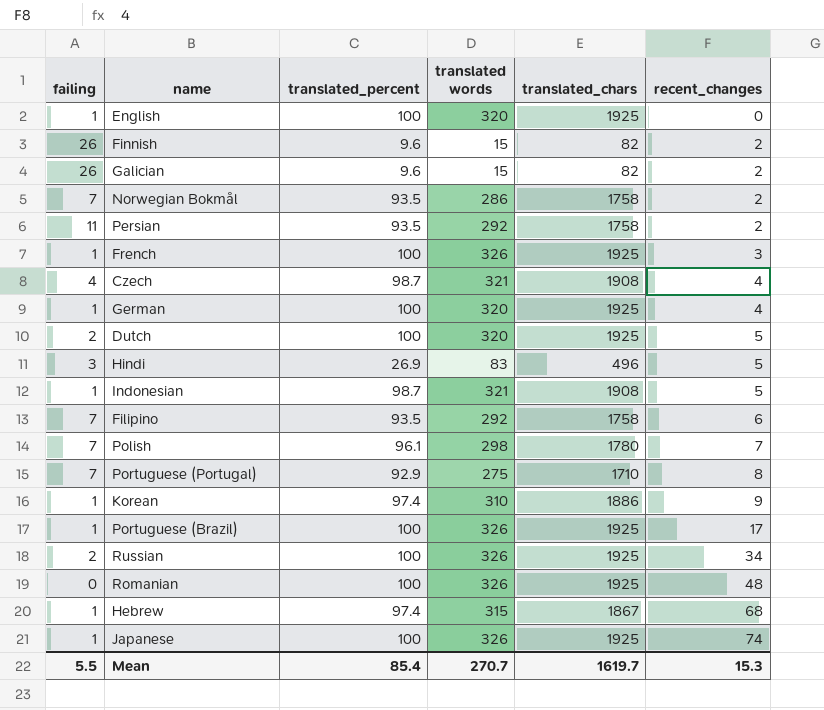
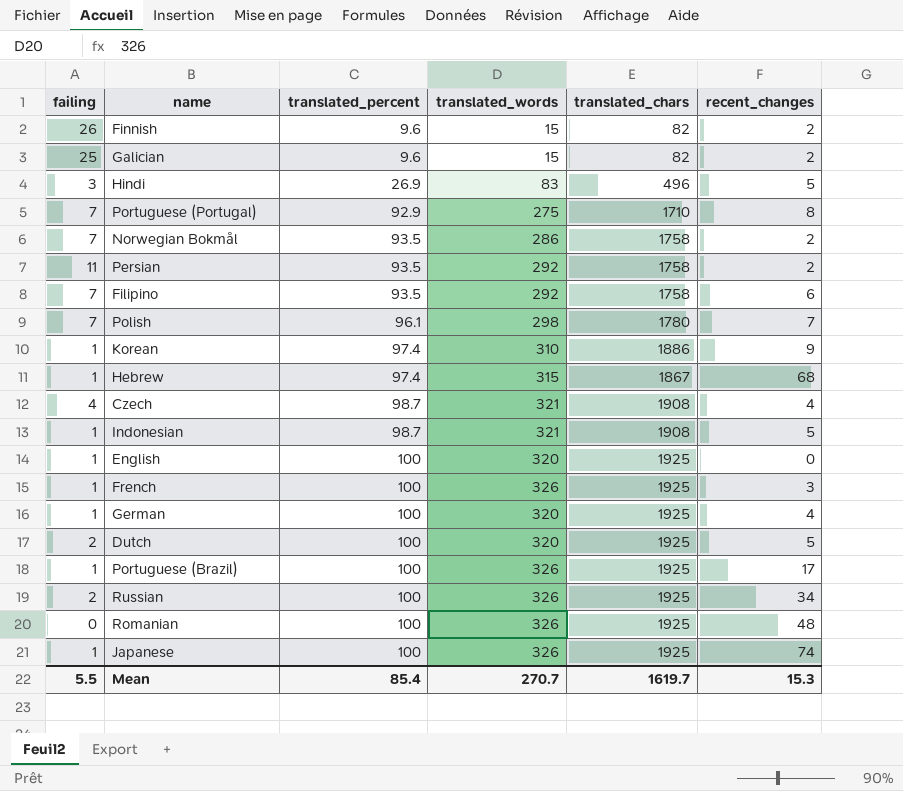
row order: recent_changes ascending -> translated_percent ascending
column name: translated words -> translated_words
Galician | failing: 26 -> 25

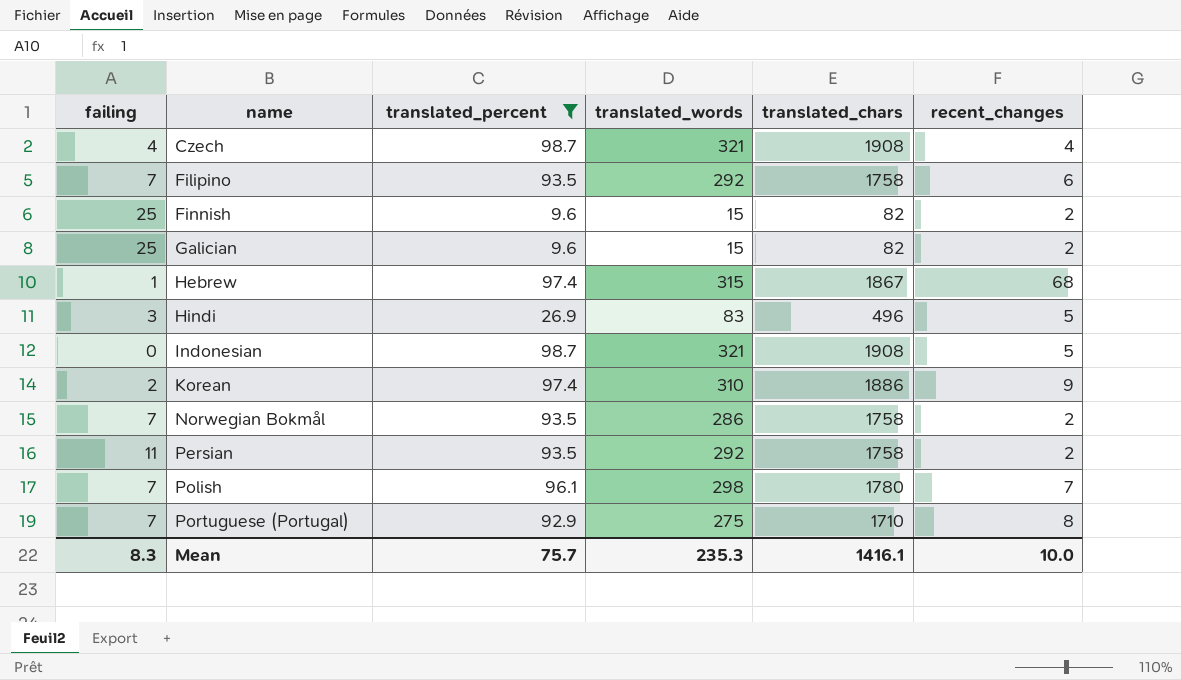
filter: none -> translated_percent != 100
row order: translated_percent ascending -> name ascending
Finnish | failing: 26 -> 25
Indonesian | failing: 1 -> 0
Korean | failing: 1 -> 2
Mean | failing: 5.5 -> 8.3
Mean | translated_percent: 85.4 -> 75.7
Mean | translated_words: 270.7 -> 235.3
Mean | translated_chars: 1619.7 -> 1416.1
Mean | recent_changes: 15.3 -> 10.0

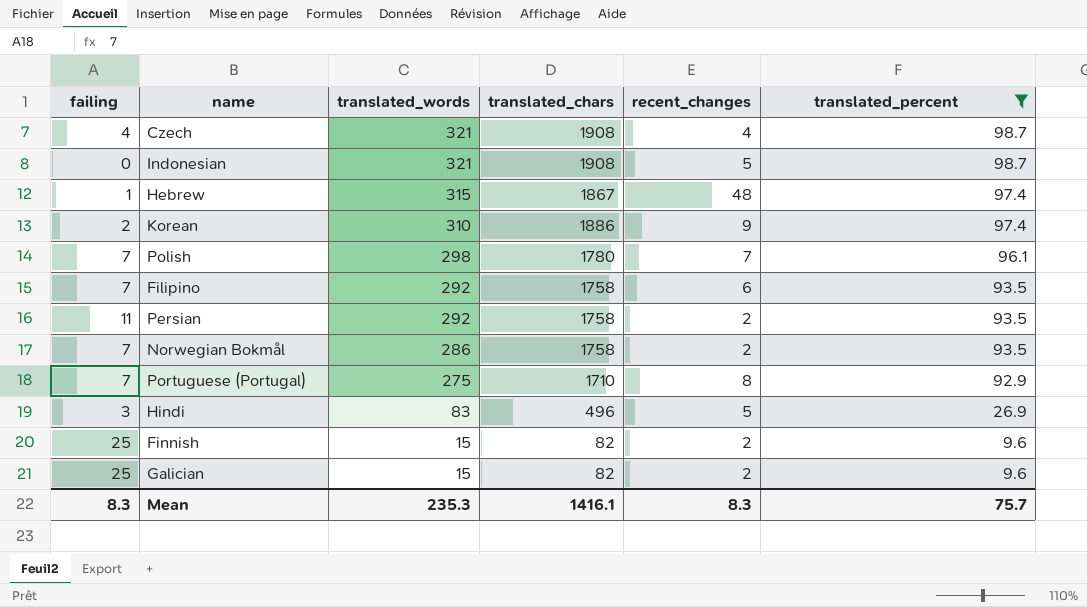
row order: name ascending -> translated_words descending
column translated_percent | position: 3 -> 6
Hebrew | recent_changes: 68 -> 48
Mean | recent_changes: 10.0 -> 8.3

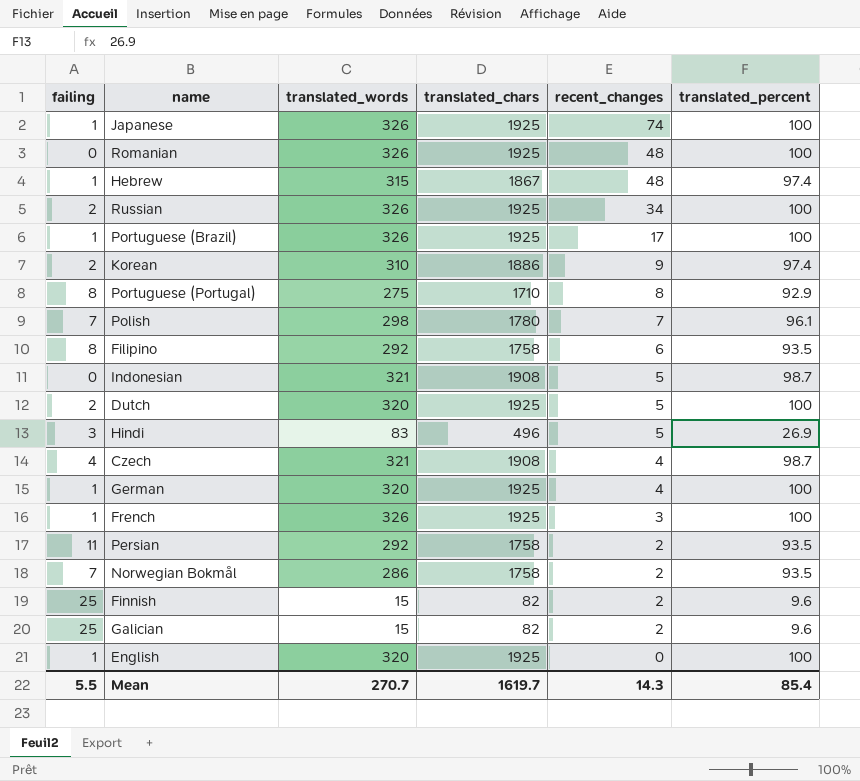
filter: translated_percent != 100 -> none
row order: translated_words descending -> recent_changes descending
Portuguese (Portugal) | failing: 7 -> 8
Filipino | failing: 7 -> 8
Mean | failing: 8.3 -> 5.5
Mean | translated_words: 235.3 -> 270.7
Mean | translated_chars: 1416.1 -> 1619.7
Mean | recent_changes: 8.3 -> 14.3
Mean | translated_percent: 75.7 -> 85.4

